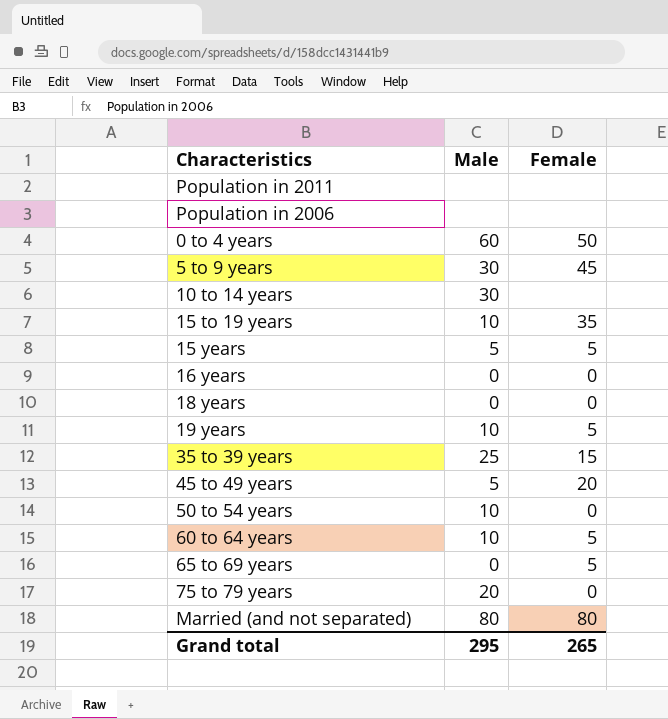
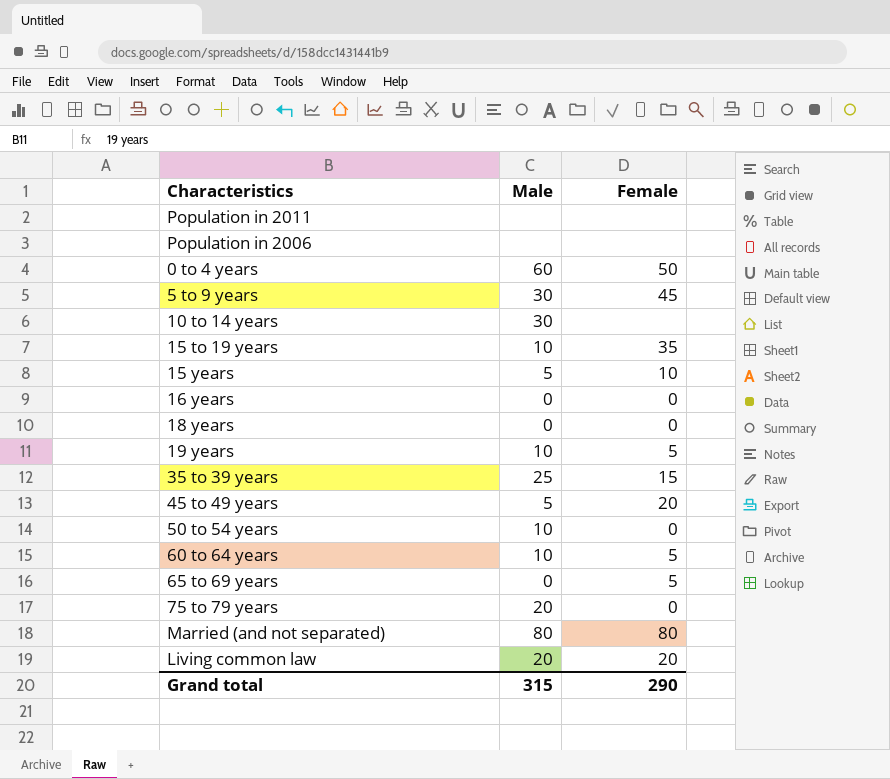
15 years | Female: 5 -> 10
row Living common law: none -> 20 | 20
Grand total | Male: 295 -> 315
Grand total | Female: 265 -> 290

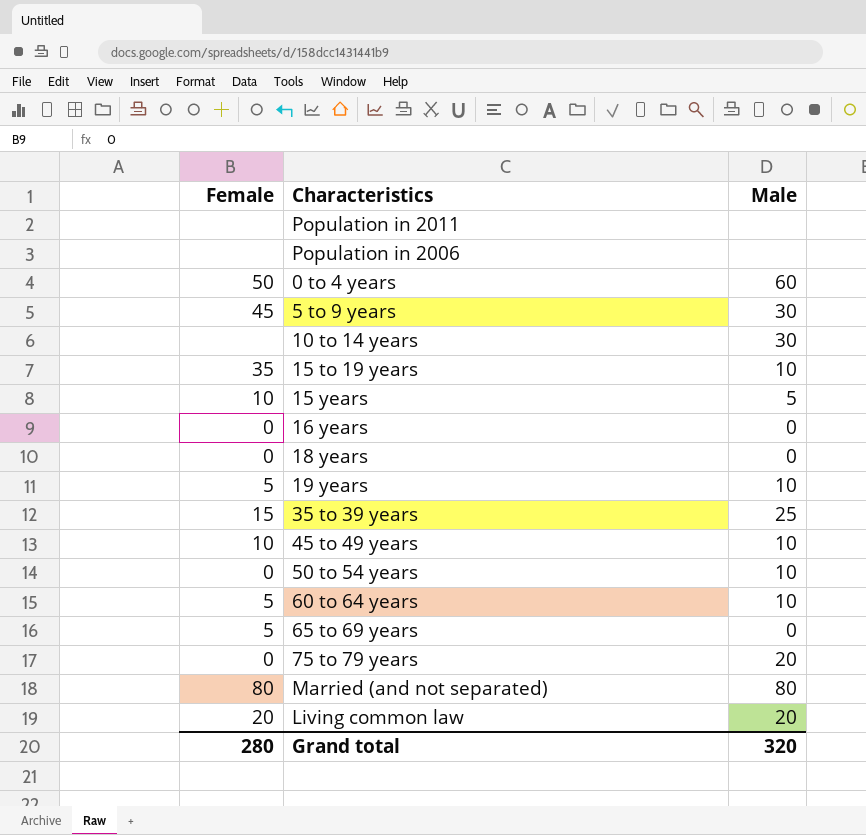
column Female | position: 3 -> 1
45 to 49 years | Female: 20 -> 10
45 to 49 years | Male: 5 -> 10
Grand total | Female: 290 -> 280
Grand total | Male: 315 -> 320

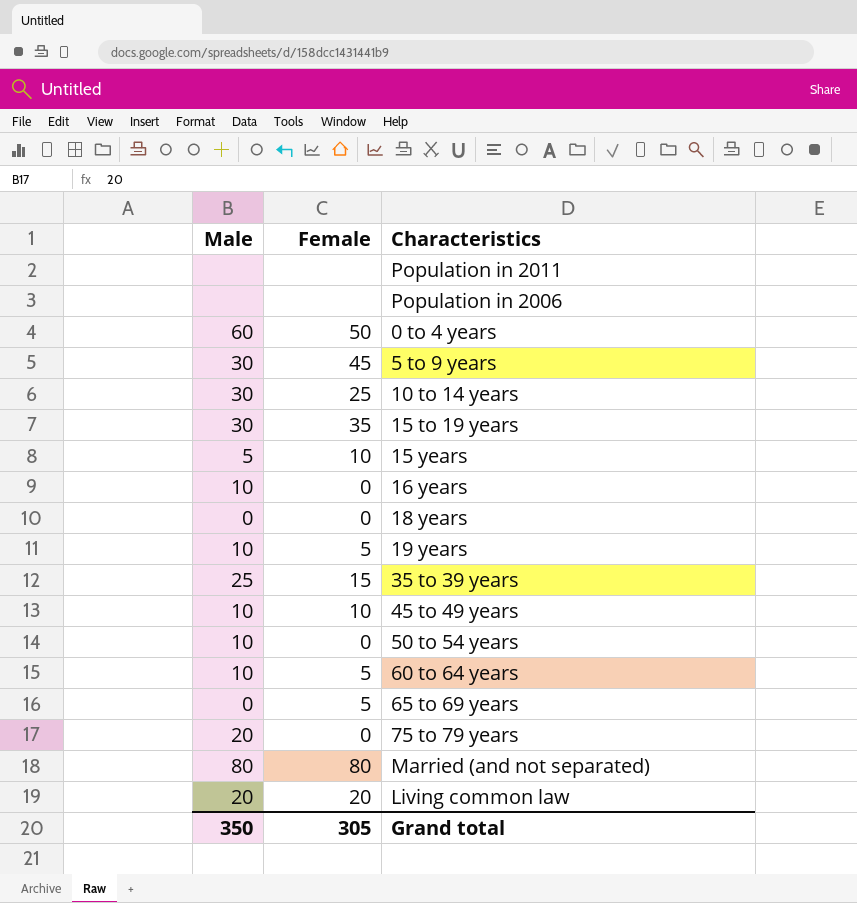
column Male | position: 3 -> 1
10 to 14 years | Female: none -> 25
15 to 19 years | Male: 10 -> 30
16 years | Male: 0 -> 10
Grand total | Male: 320 -> 350
Grand total | Female: 280 -> 305

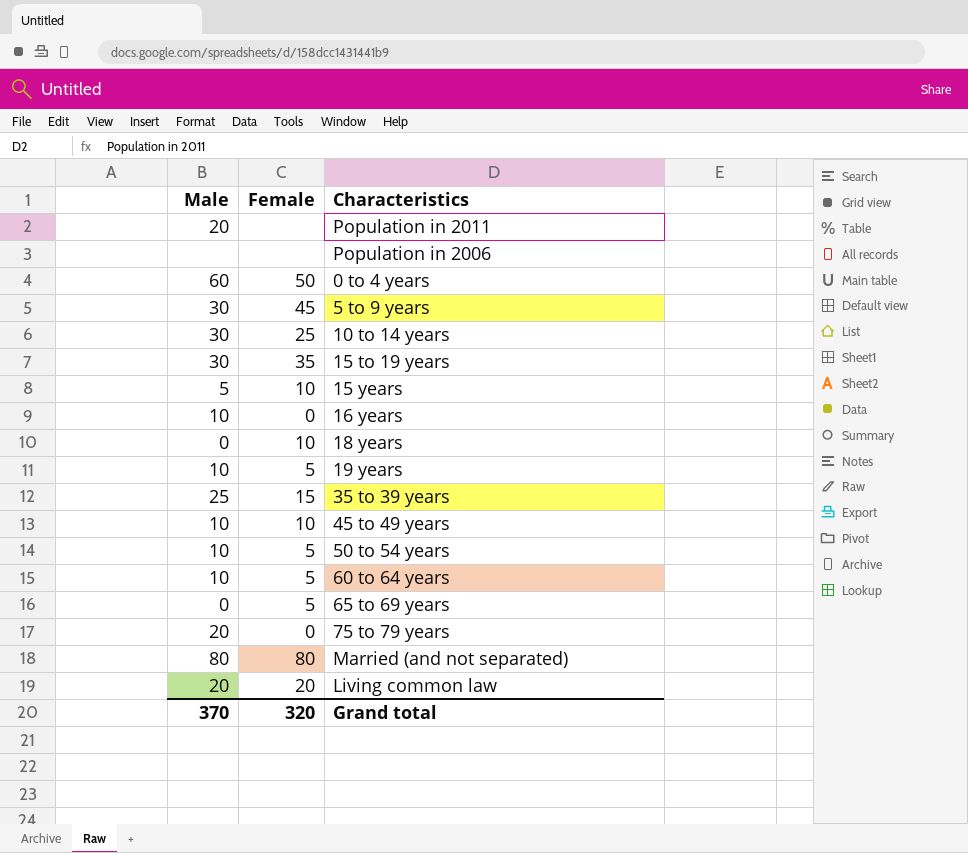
Population in 2011 | Male: none -> 20
18 years | Female: 0 -> 10
50 to 54 years | Female: 0 -> 5
Grand total | Male: 350 -> 370
Grand total | Female: 305 -> 320

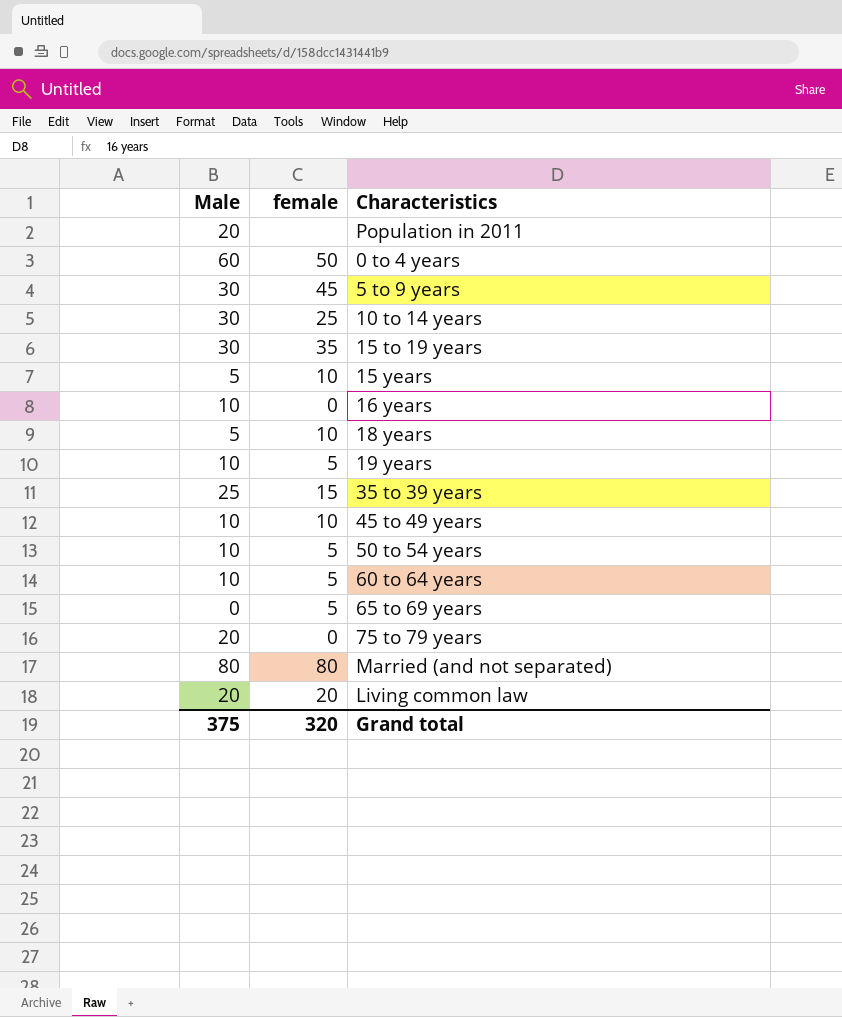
column name: Female -> female
row Population in 2006: none | none -> none
18 years | Male: 0 -> 5
Grand total | Male: 370 -> 375

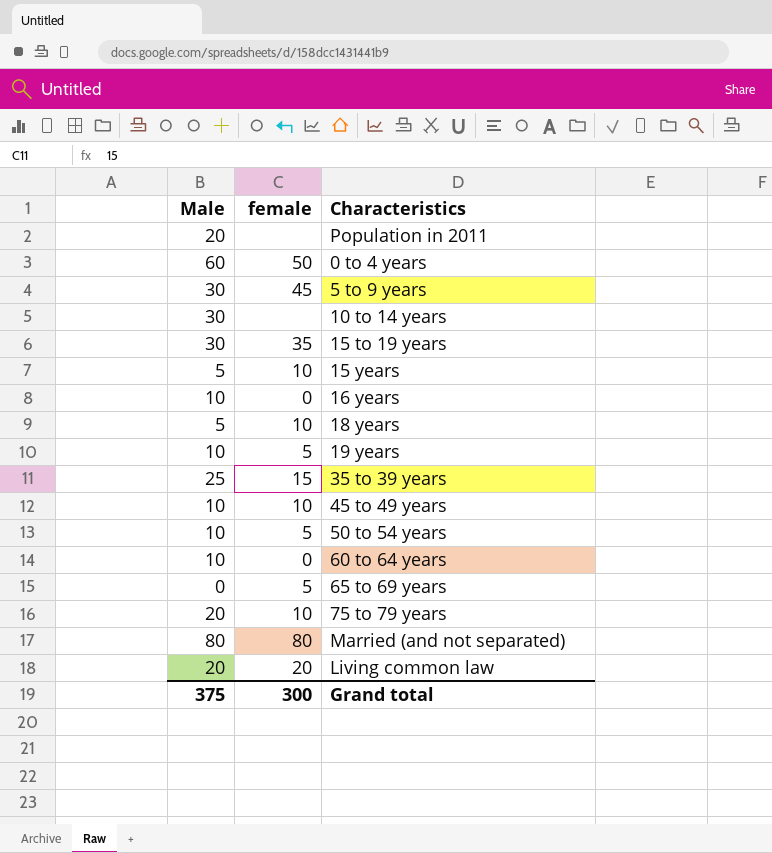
10 to 14 years | female: 25 -> none
60 to 64 years | female: 5 -> 0
75 to 79 years | female: 0 -> 10
Grand total | female: 320 -> 300

